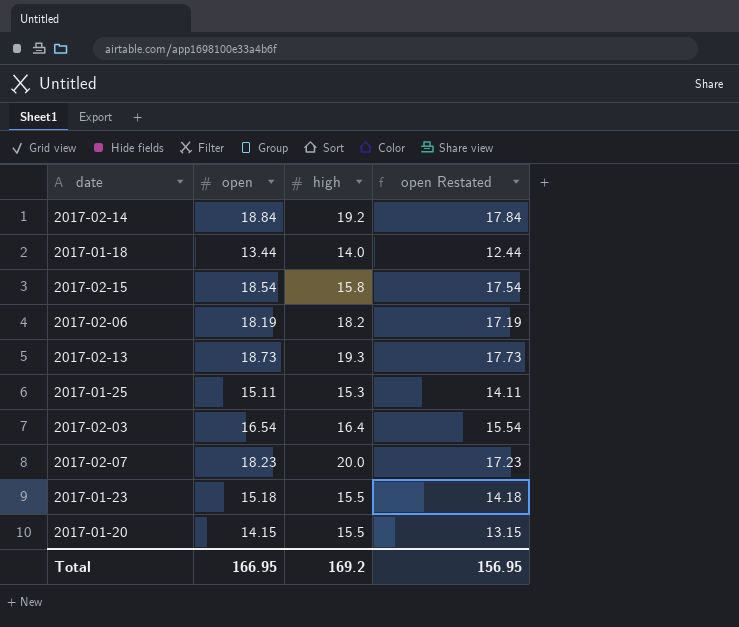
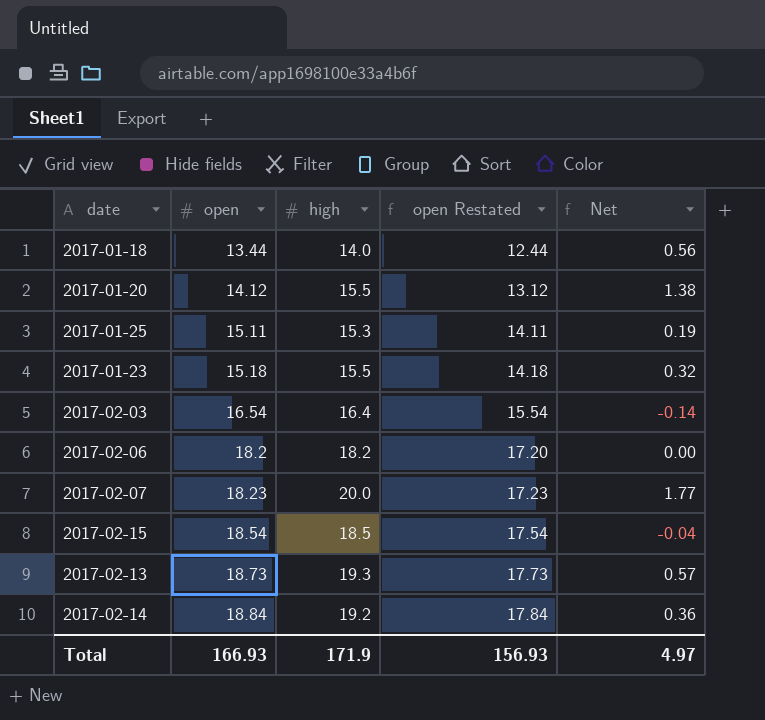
row order: none -> open ascending
column Net | formula: none -> [high] - [open]
2017-01-20 | open: 14.15 -> 14.12
2017-01-20 | open Restated: 13.15 -> 13.12
2017-02-06 | open: 18.19 -> 18.2
2017-02-06 | open Restated: 17.19 -> 17.20
2017-02-15 | high: 15.8 -> 18.5
Total | open: 166.95 -> 166.93
Total | high: 169.2 -> 171.9
Total | open Restated: 156.95 -> 156.93

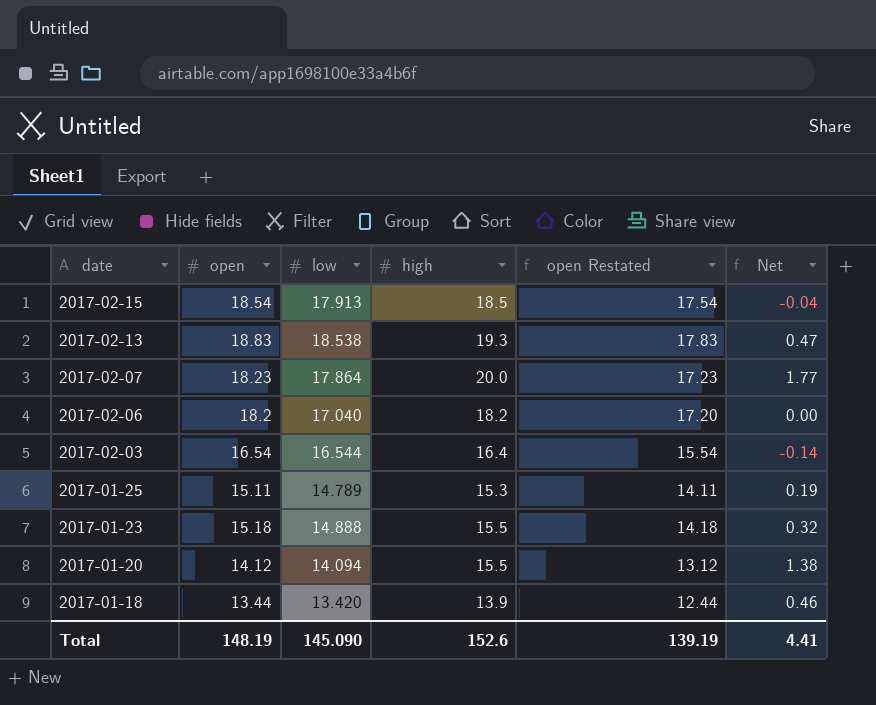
row order: open ascending -> date descending
column low | position: none -> 3
row 2017-02-14: 18.84 | 19.2 | 17.84 | 0.36 -> none
2017-02-13 | open: 18.73 -> 18.83
2017-02-13 | open Restated: 17.73 -> 17.83
2017-02-13 | Net: 0.57 -> 0.47
2017-01-18 | high: 14.0 -> 13.9
2017-01-18 | Net: 0.56 -> 0.46
Total | open: 166.93 -> 148.19
Total | high: 171.9 -> 152.6
Total | open Restated: 156.93 -> 139.19
Total | Net: 4.97 -> 4.41

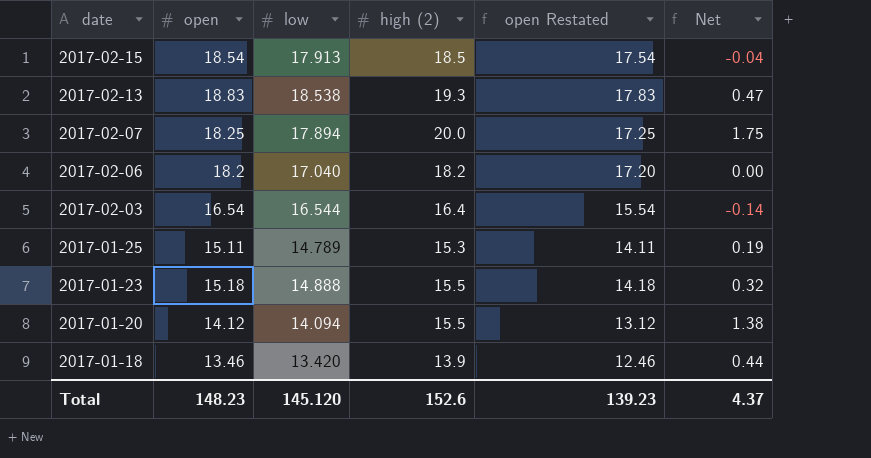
column name: high -> high (2)
2017-02-07 | open: 18.23 -> 18.25
2017-02-07 | low: 17.864 -> 17.894
2017-02-07 | open Restated: 17.23 -> 17.25
2017-02-07 | Net: 1.77 -> 1.75
2017-01-18 | open: 13.44 -> 13.46
2017-01-18 | open Restated: 12.44 -> 12.46
2017-01-18 | Net: 0.46 -> 0.44
Total | open: 148.19 -> 148.23
Total | low: 145.090 -> 145.120
Total | open Restated: 139.19 -> 139.23
Total | Net: 4.41 -> 4.37

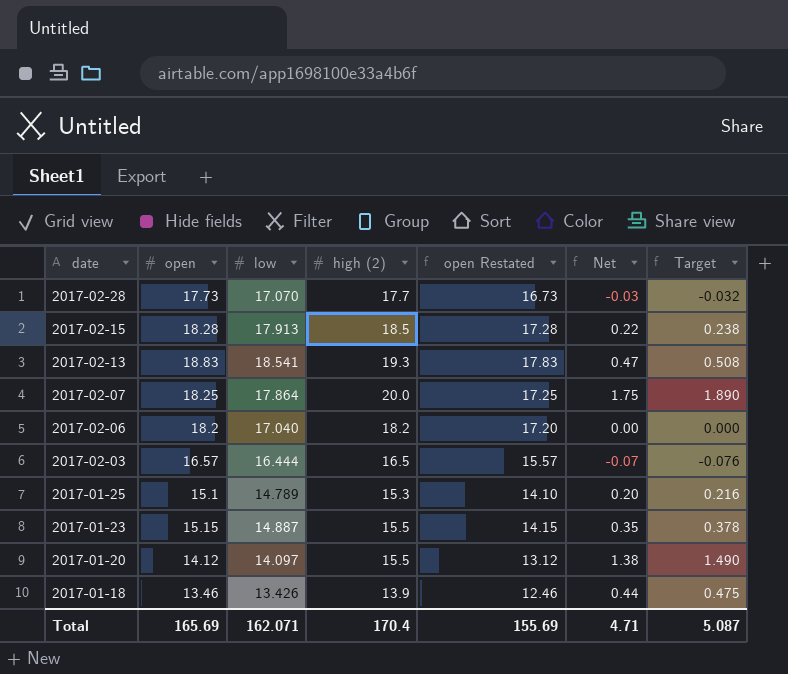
column Target | formula: none -> [Net] * 1.08
row 2017-02-28: none -> 17.73 | 17.070 | 17.7 | 16.73 | -0.03 | -0.032
2017-02-15 | open: 18.54 -> 18.28
2017-02-15 | open Restated: 17.54 -> 17.28
2017-02-15 | Net: -0.04 -> 0.22
2017-02-13 | low: 18.538 -> 18.541
2017-02-07 | low: 17.894 -> 17.864
2017-02-03 | open: 16.54 -> 16.57
2017-02-03 | low: 16.544 -> 16.444
2017-02-03 | high (2): 16.4 -> 16.5
2017-02-03 | open Restated: 15.54 -> 15.57
2017-02-03 | Net: -0.14 -> -0.07
2017-01-25 | open: 15.11 -> 15.1
2017-01-25 | open Restated: 14.11 -> 14.10
2017-01-25 | Net: 0.19 -> 0.20
2017-01-23 | open: 15.18 -> 15.15
2017-01-23 | low: 14.888 -> 14.887
2017-01-23 | open Restated: 14.18 -> 14.15
2017-01-23 | Net: 0.32 -> 0.35
2017-01-20 | low: 14.094 -> 14.097
2017-01-18 | low: 13.420 -> 13.426
Total | open: 148.23 -> 165.69
Total | low: 145.120 -> 162.071
Total | high (2): 152.6 -> 170.4
Total | open Restated: 139.23 -> 155.69
Total | Net: 4.37 -> 4.71

